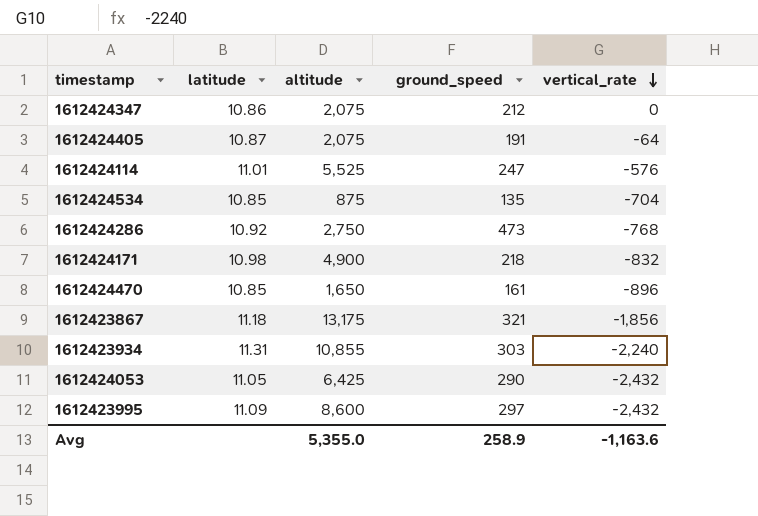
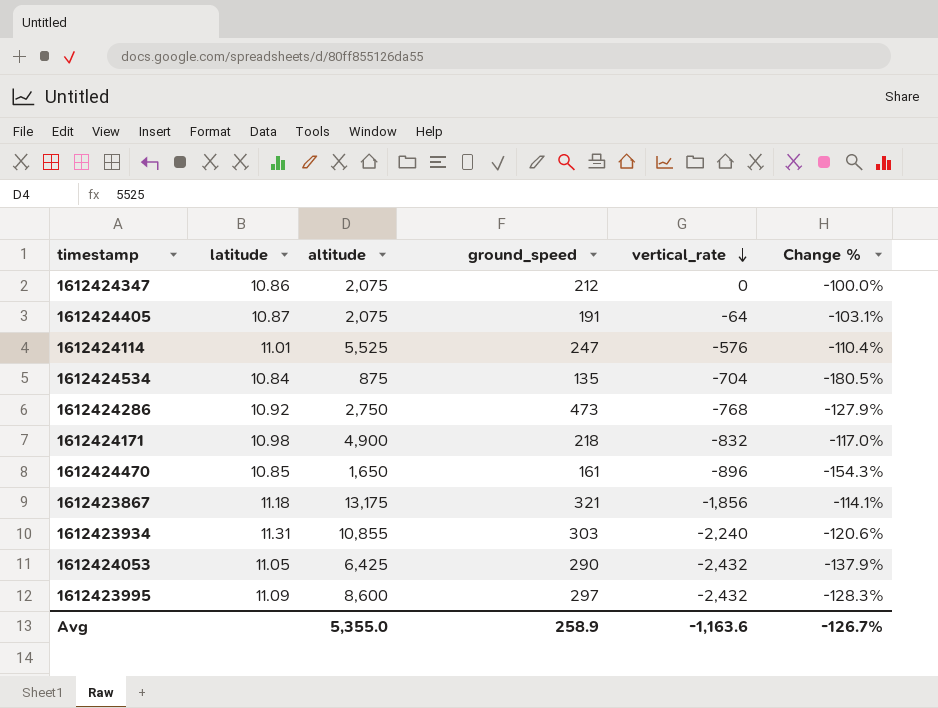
column Change % | formula: none -> ([vertical_rate] - [altitude]) / [altitude]
1612424534 | latitude: 10.85 -> 10.84

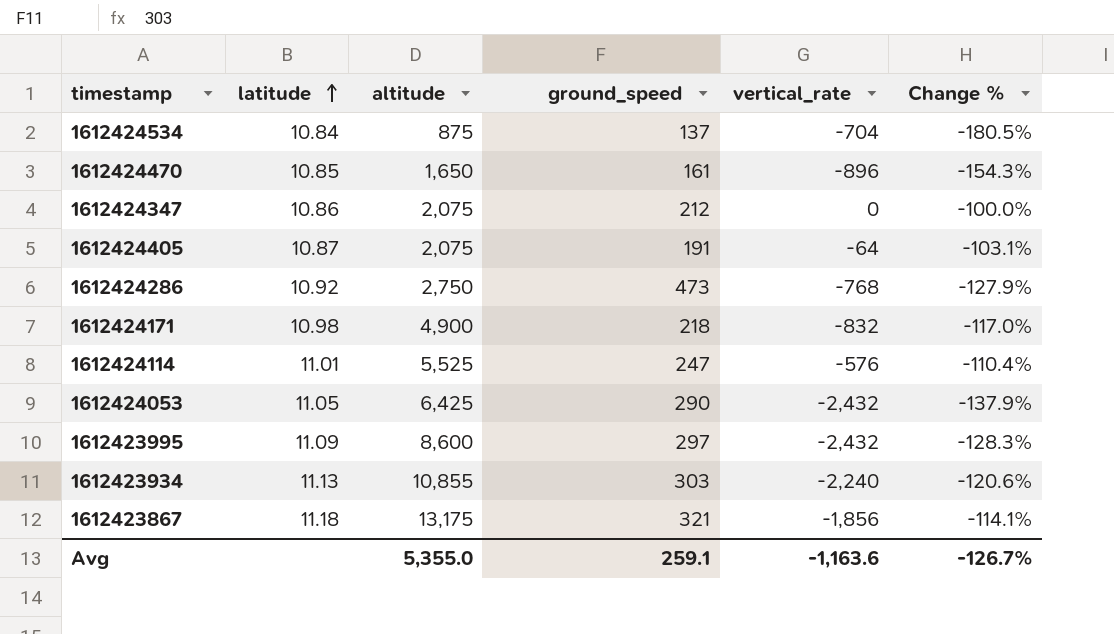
row order: vertical_rate descending -> latitude ascending
1612424534 | ground_speed: 135 -> 137
1612423934 | latitude: 11.31 -> 11.13
Avg | ground_speed: 258.9 -> 259.1

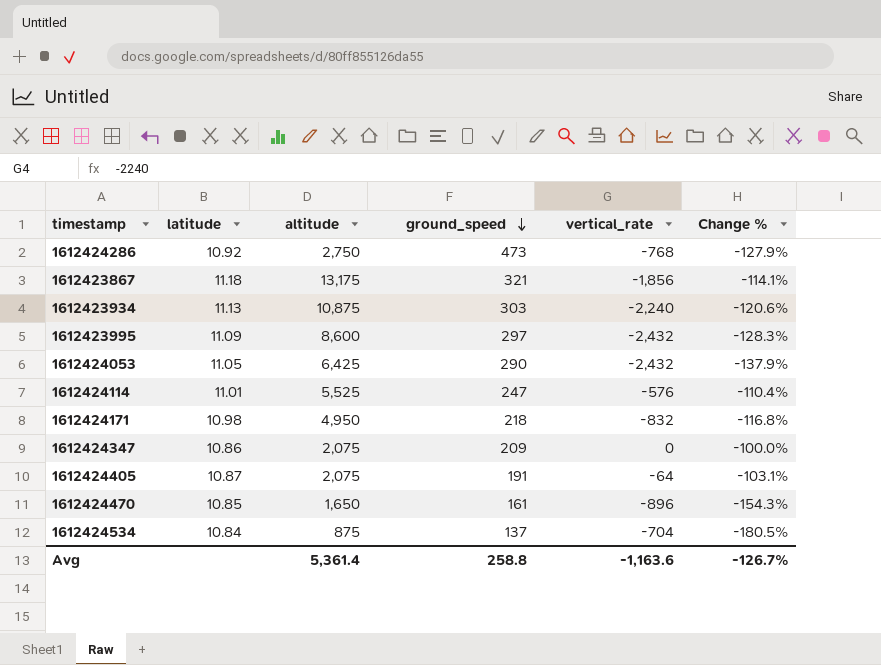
row order: latitude ascending -> ground_speed descending
1612423934 | altitude: 10,855 -> 10,875
1612424171 | altitude: 4,900 -> 4,950
1612424171 | Change %: -117.0% -> -116.8%
1612424347 | ground_speed: 212 -> 209
Avg | altitude: 5,355.0 -> 5,361.4
Avg | ground_speed: 259.1 -> 258.8

